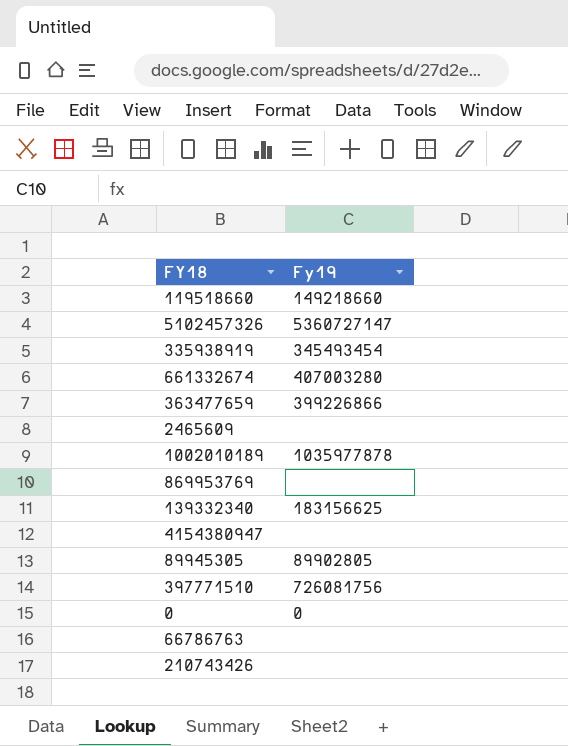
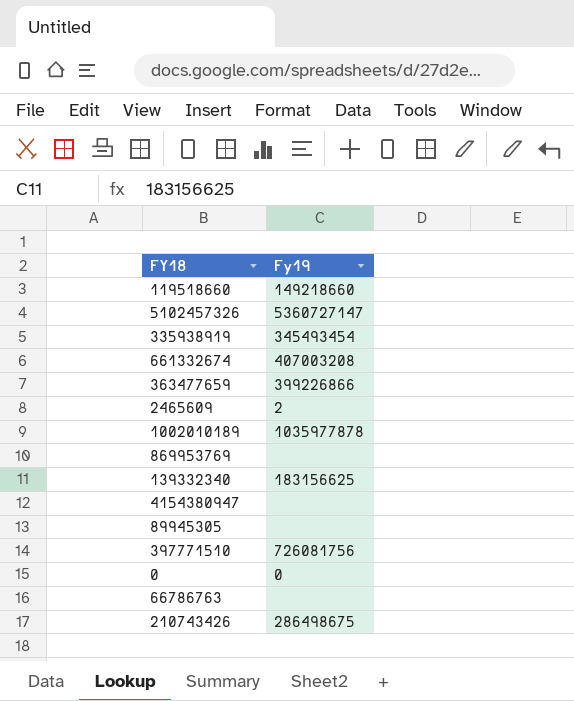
661332674 | Fy19: 407003280 -> 407003208
2465609 | Fy19: none -> 2
89945305 | Fy19: 89902805 -> none
210743426 | Fy19: none -> 286498675

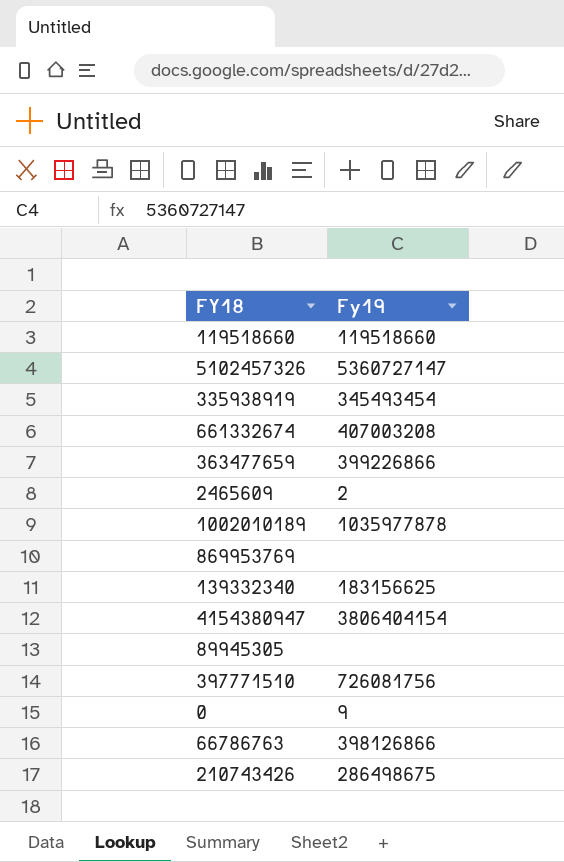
119518660 | Fy19: 149218660 -> 119518660
4154380947 | Fy19: none -> 3806404154
0 | Fy19: 0 -> 9
66786763 | Fy19: none -> 398126866

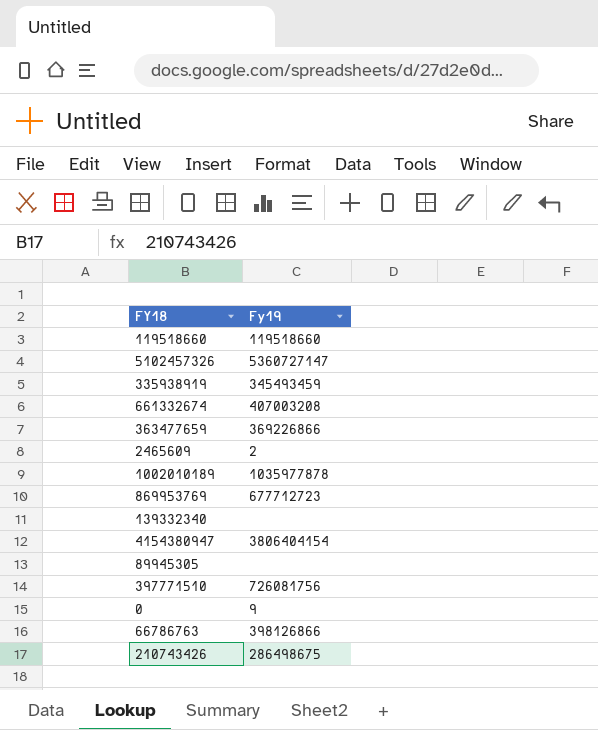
335938919 | Fy19: 345493454 -> 345493459
363477659 | Fy19: 399226866 -> 369226866
869953769 | Fy19: none -> 677712723
139332340 | Fy19: 183156625 -> none

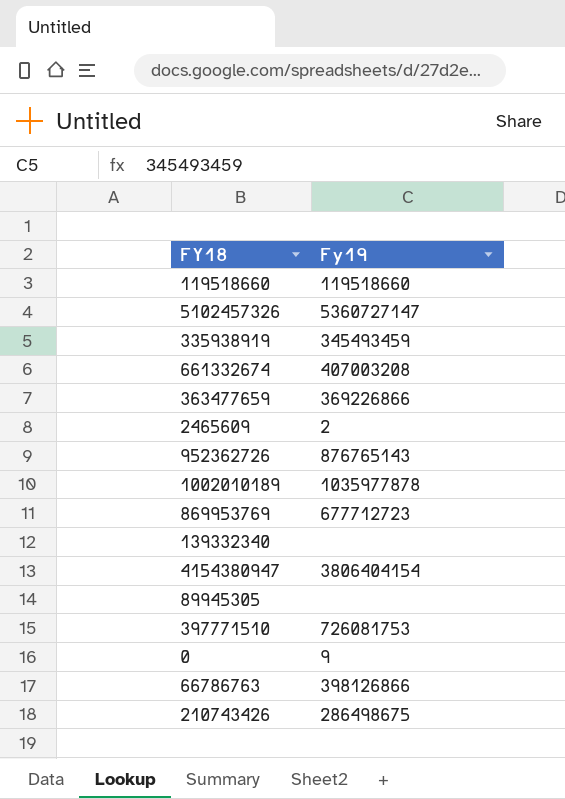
row 952362726: none -> 876765143
397771510 | Fy19: 726081756 -> 726081753

